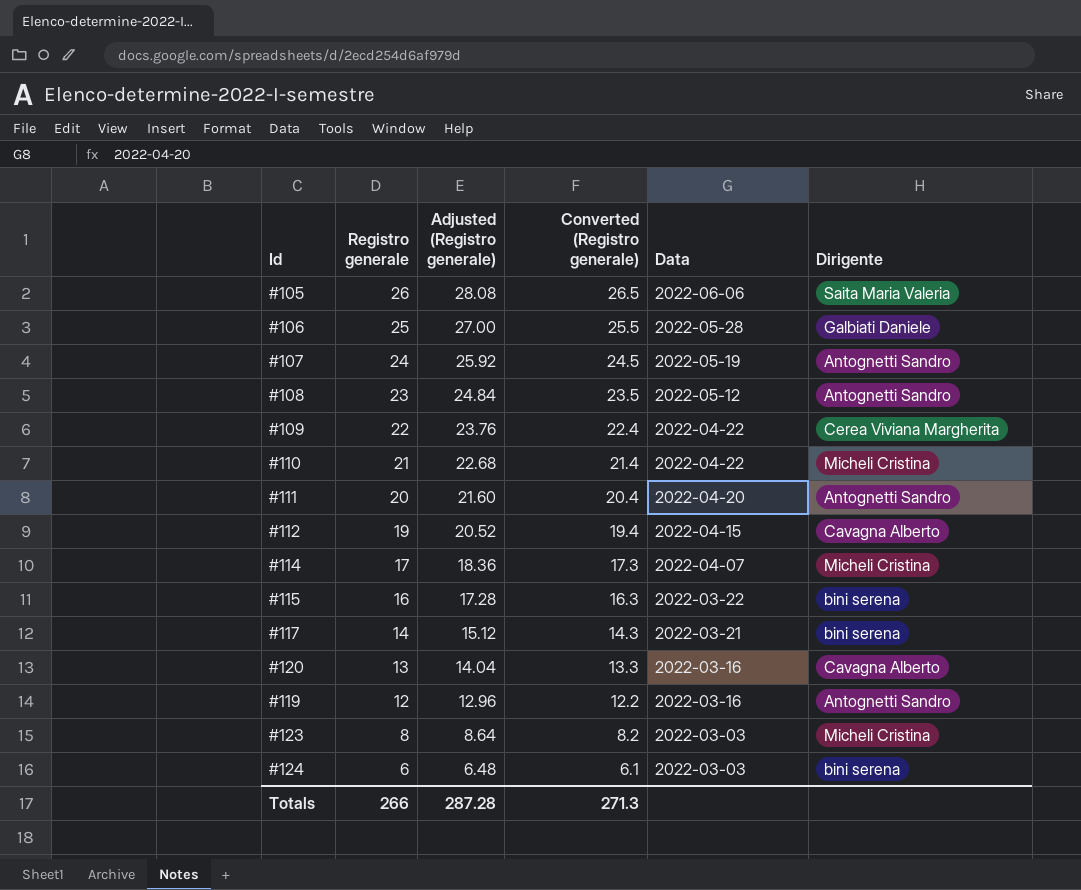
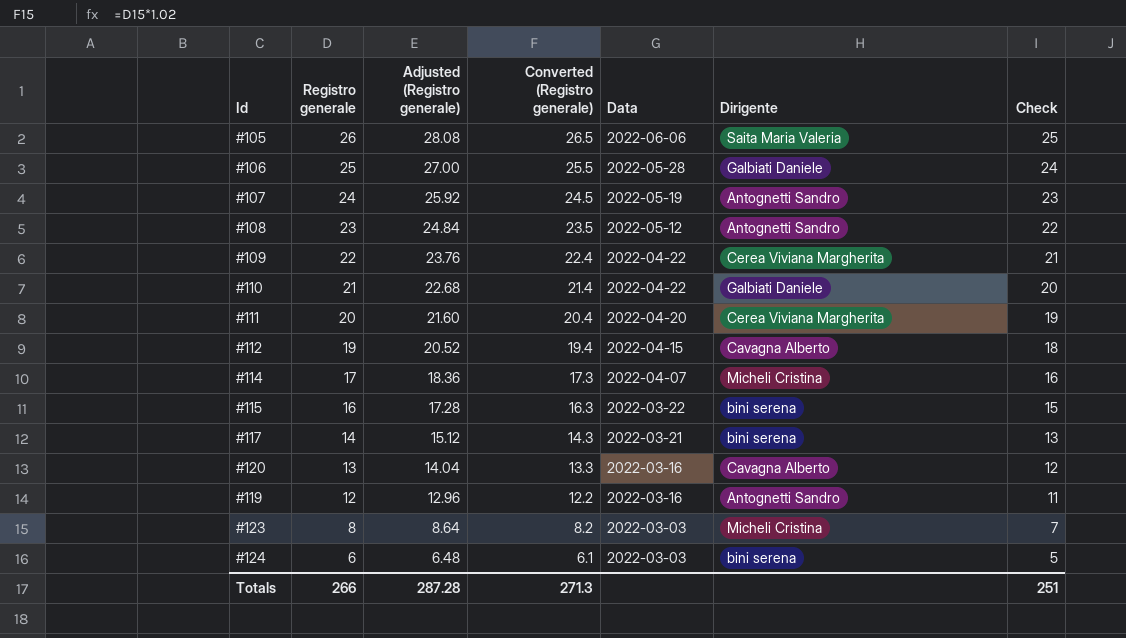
column Check | formula: none -> [Registro generale] - 1
#110 | Dirigente: Micheli Cristina -> Galbiati Daniele
#111 | Dirigente: Antognetti Sandro -> Cerea Viviana Margherita

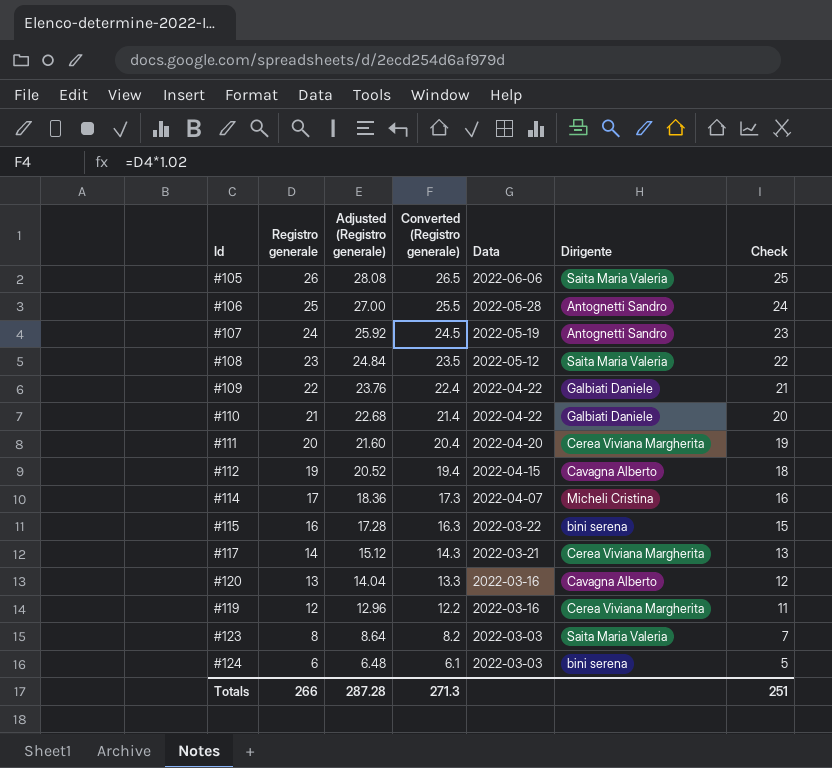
#106 | Dirigente: Galbiati Daniele -> Antognetti Sandro
#108 | Dirigente: Antognetti Sandro -> Saita Maria Valeria
#109 | Dirigente: Cerea Viviana Margherita -> Galbiati Daniele
#117 | Dirigente: bini serena -> Cerea Viviana Margherita
#119 | Dirigente: Antognetti Sandro -> Cerea Viviana Margherita
#123 | Dirigente: Micheli Cristina -> Saita Maria Valeria

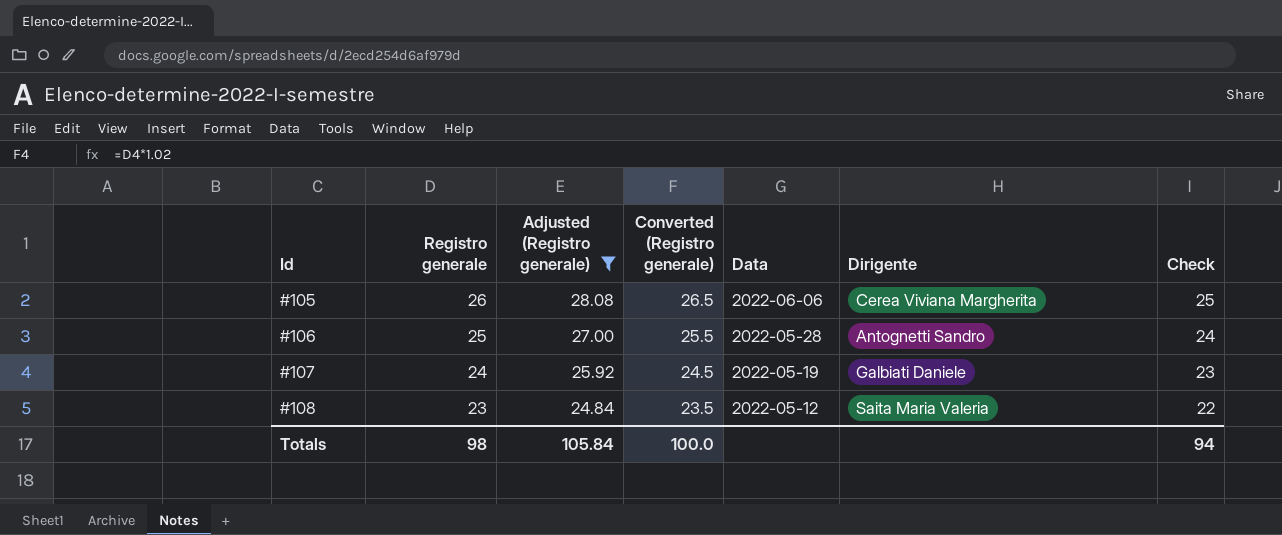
filter: none -> Adjusted (Registro generale) >= 24.84
#105 | Dirigente: Saita Maria Valeria -> Cerea Viviana Margherita
#107 | Dirigente: Antognetti Sandro -> Galbiati Daniele
Totals | Registro generale: 266 -> 98
Totals | Adjusted (Registro generale): 287.28 -> 105.84
Totals | Converted (Registro generale): 271.3 -> 100.0
Totals | Check: 251 -> 94

